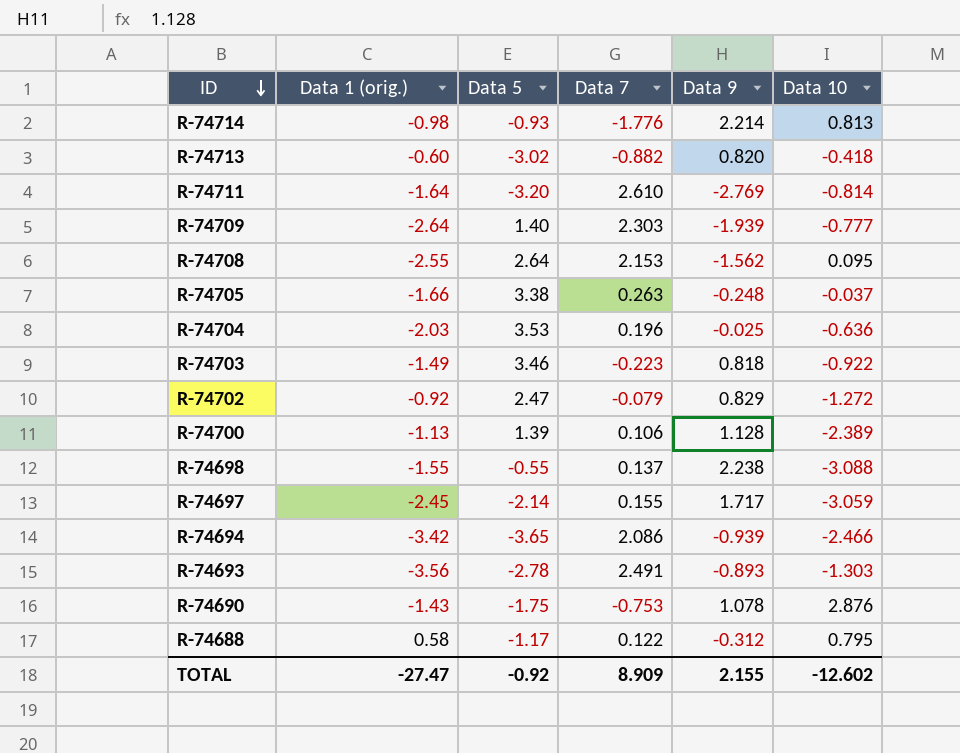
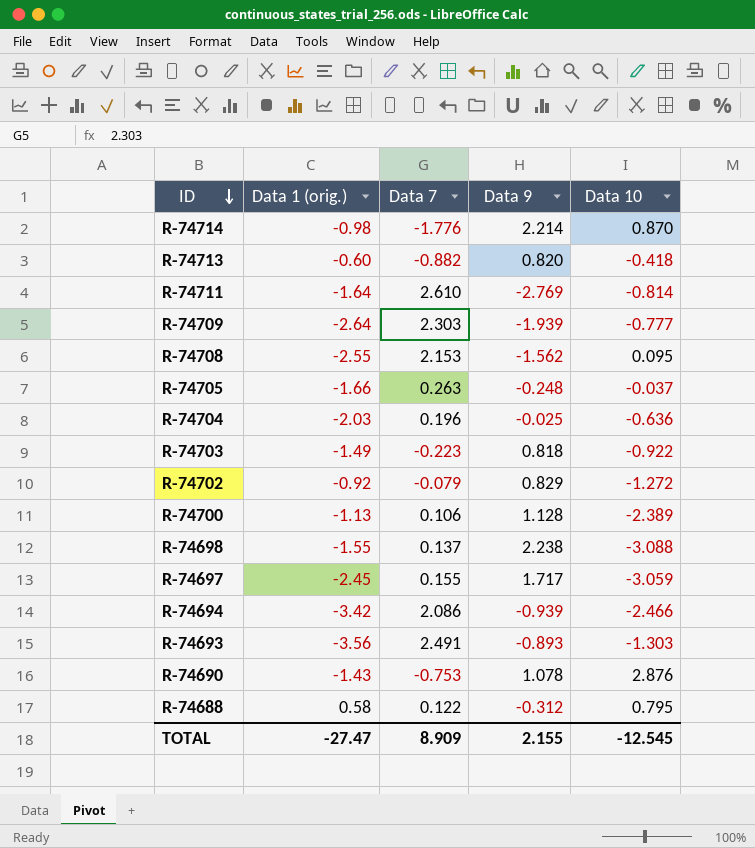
column Data 5 | position: 3 -> none
R-74714 | Data 10: 0.813 -> 0.870
TOTAL | Data 10: -12.602 -> -12.545

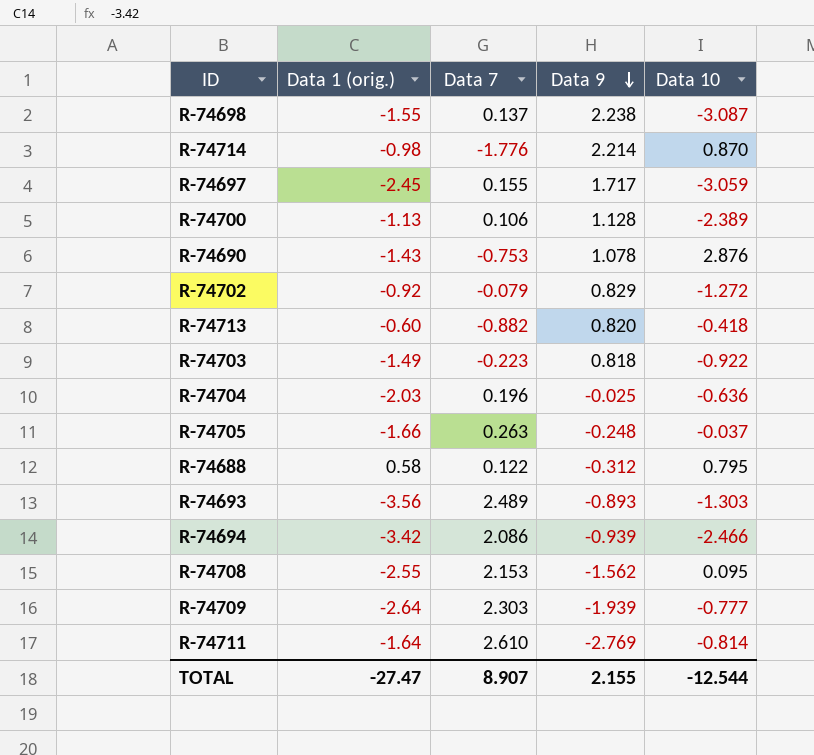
row order: ID descending -> Data 9 descending
R-74698 | Data 10: -3.088 -> -3.087
R-74693 | Data 7: 2.491 -> 2.489
TOTAL | Data 7: 8.909 -> 8.907
TOTAL | Data 10: -12.545 -> -12.544

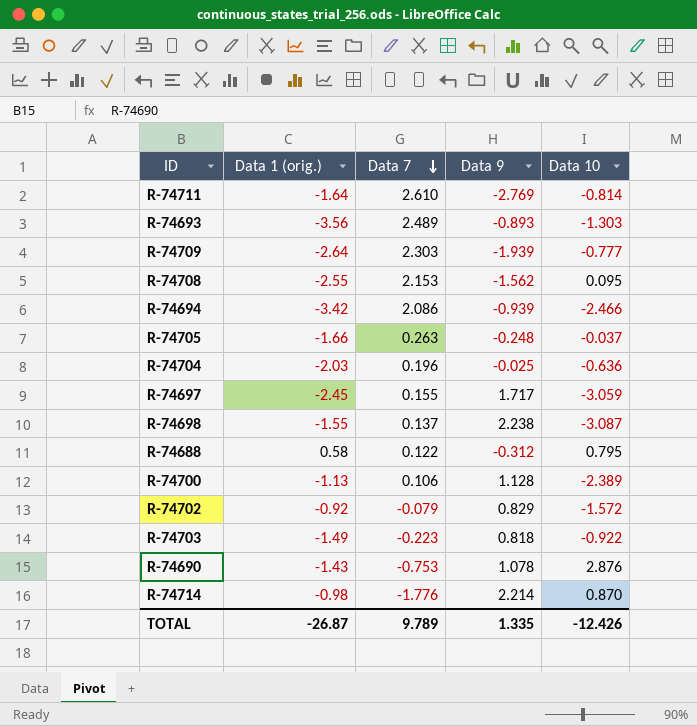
row order: Data 9 descending -> Data 7 descending
row R-74713: -0.60 | -0.882 | 0.820 | -0.418 -> none
R-74702 | Data 10: -1.272 -> -1.572
TOTAL | Data 1 (orig.): -27.47 -> -26.87
TOTAL | Data 7: 8.907 -> 9.789
TOTAL | Data 9: 2.155 -> 1.335
TOTAL | Data 10: -12.544 -> -12.426

